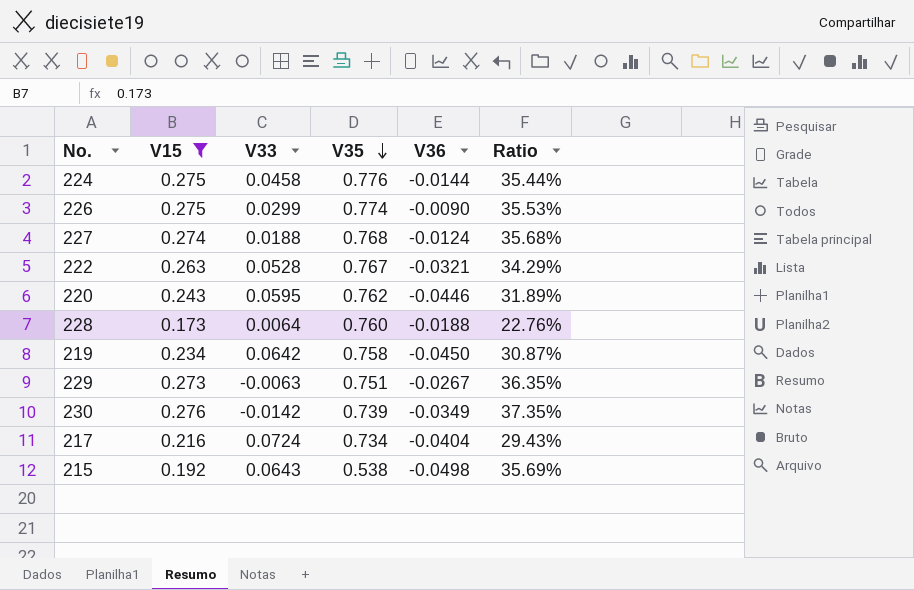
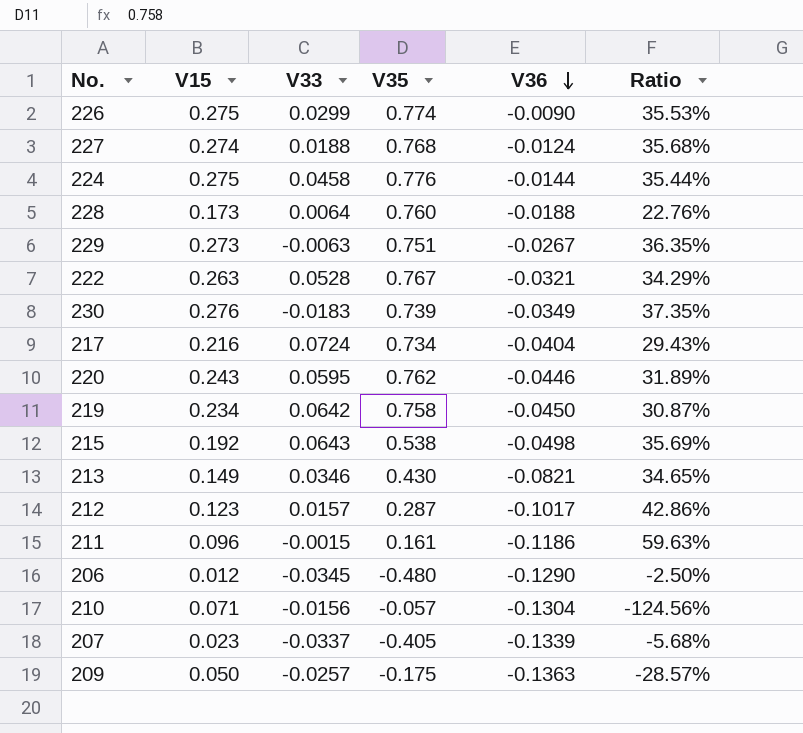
filter: V15 >= 0.173 -> none
row order: V35 descending -> V36 descending
230 | V33: -0.0142 -> -0.0183

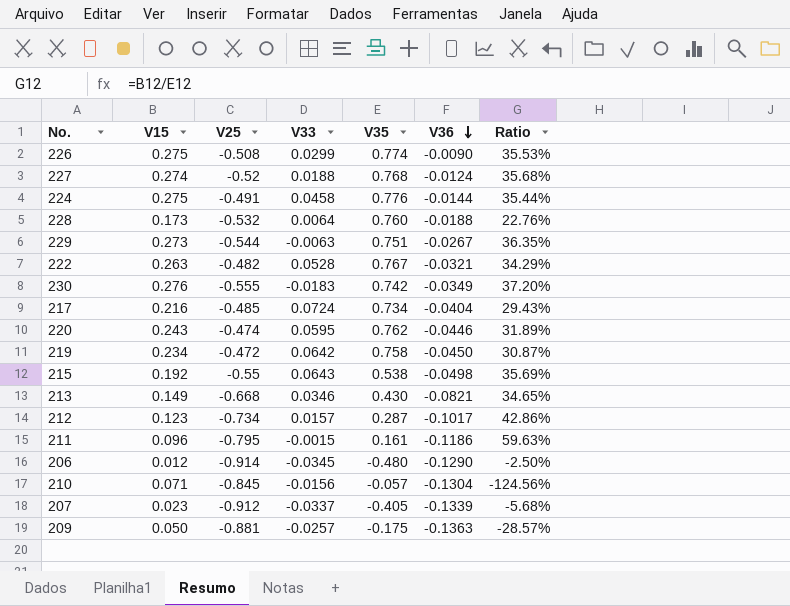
column V25 | position: none -> 3
230 | V35: 0.739 -> 0.742
230 | Ratio: 37.35% -> 37.20%

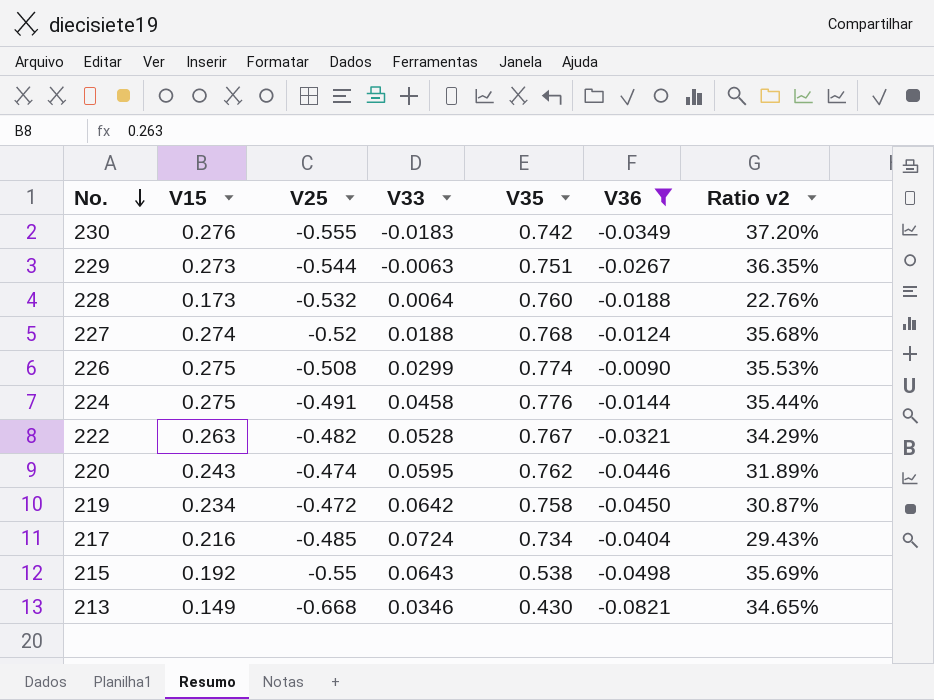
filter: none -> V36 >= -0.0821
row order: V36 descending -> No. descending
column name: Ratio -> Ratio v2

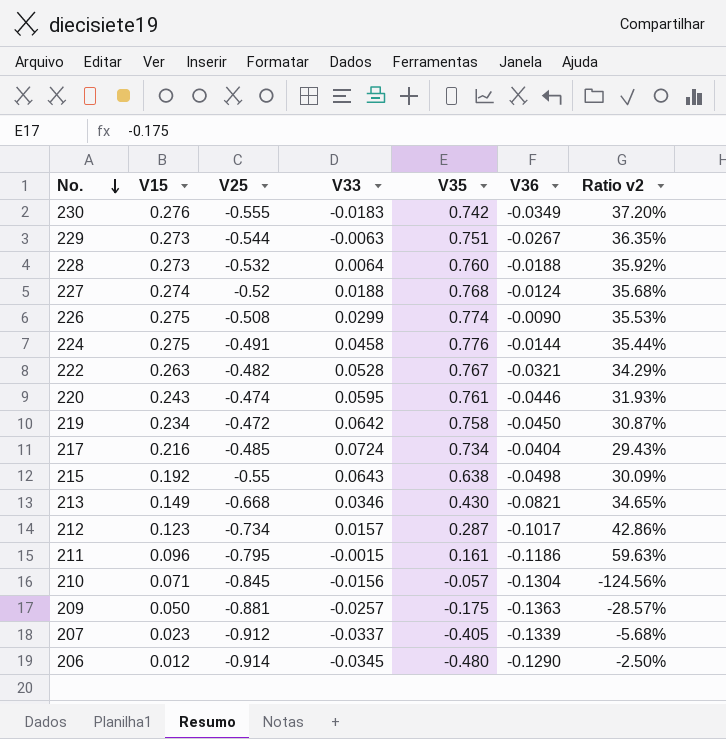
filter: V36 >= -0.0821 -> none
228 | V15: 0.173 -> 0.273
228 | Ratio v2: 22.76% -> 35.92%
220 | V35: 0.762 -> 0.761
220 | Ratio v2: 31.89% -> 31.93%
215 | V35: 0.538 -> 0.638
215 | Ratio v2: 35.69% -> 30.09%

